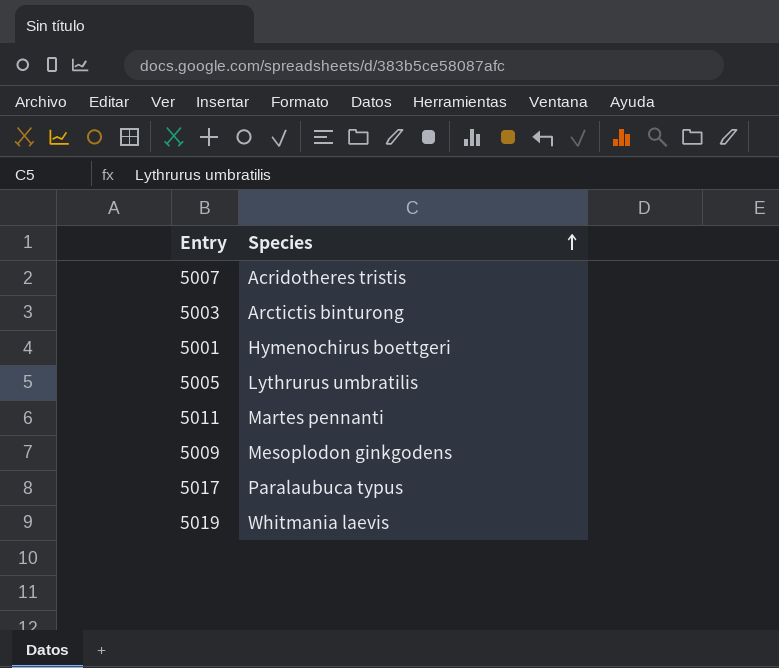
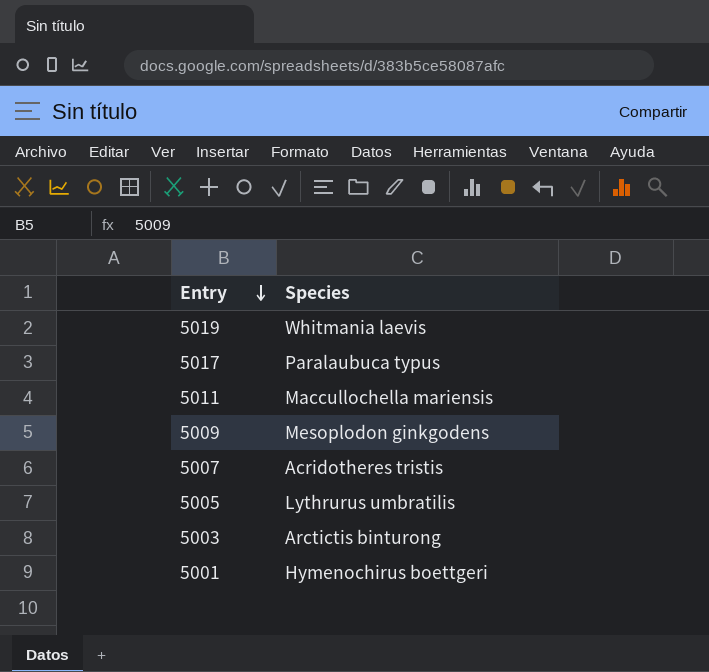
row order: Species ascending -> Entry descending
5011 | Species: Martes pennanti -> Maccullochella mariensis

